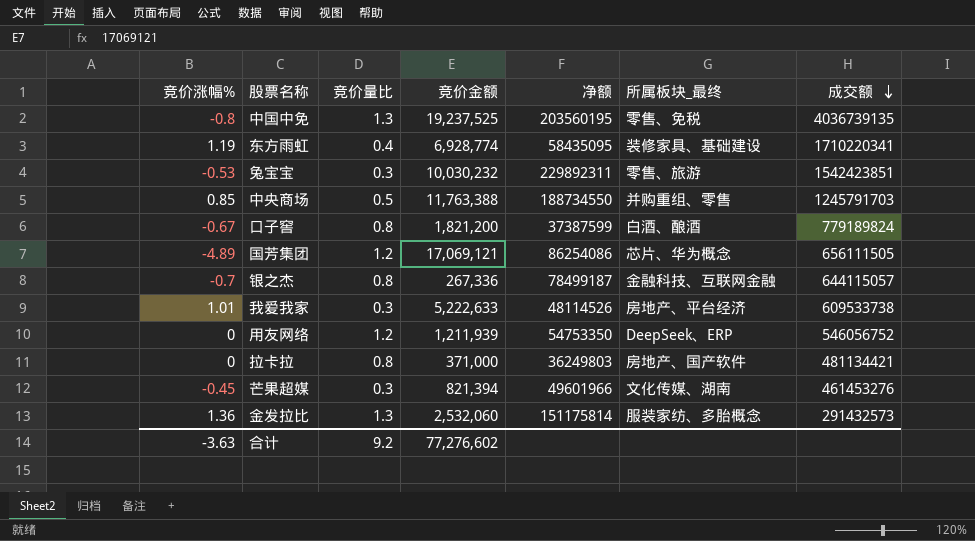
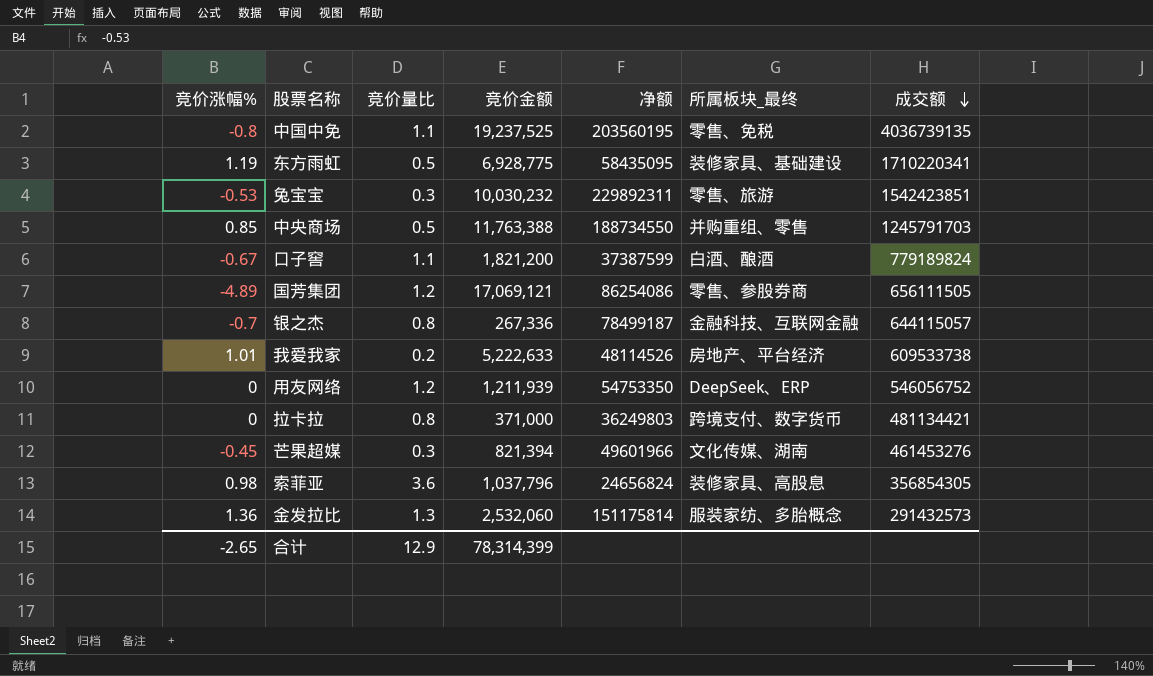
中国中免 | 竞价量比: 1.3 -> 1.1
东方雨虹 | 竞价量比: 0.4 -> 0.5
东方雨虹 | 竞价金额: 6,928,774 -> 6,928,775
口子窖 | 竞价量比: 0.8 -> 1.1
国芳集团 | 所属板块_最终: 芯片、华为概念 -> 零售、参股券商
我爱我家 | 竞价量比: 0.3 -> 0.2
拉卡拉 | 所属板块_最终: 房地产、国产软件 -> 跨境支付、数字货币
row 索菲亚: none -> 0.98 | 3.6 | 1,037,796 | 24656824 | 装修家具、高股息 | 356854305
合计 | 竞价涨幅%: -3.63 -> -2.65
合计 | 竞价量比: 9.2 -> 12.9
合计 | 竞价金额: 77,276,602 -> 78,314,399

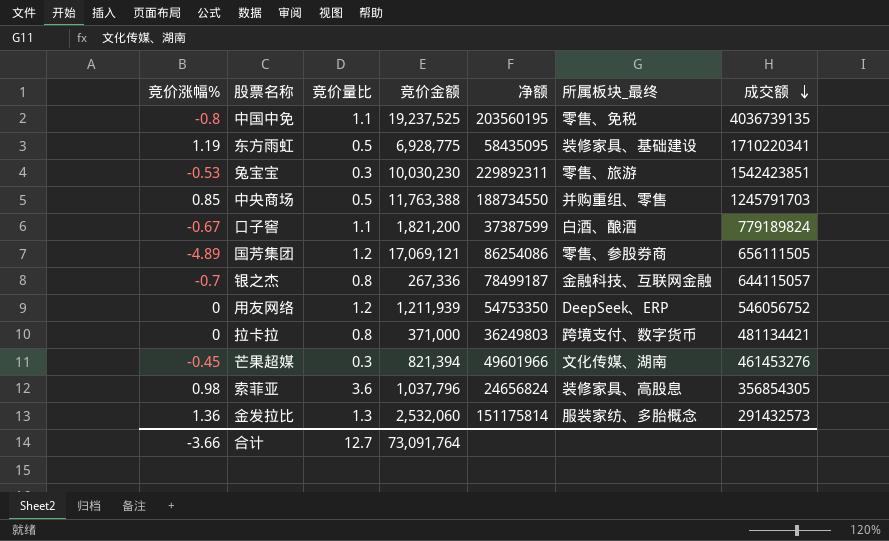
row 我爱我家: 1.01 | 0.2 | 5,222,633 | 48114526 | 房地产、平台经济 | 609533738 -> none
兔宝宝 | 竞价金额: 10,030,232 -> 10,030,230
合计 | 竞价涨幅%: -2.65 -> -3.66
合计 | 竞价量比: 12.9 -> 12.7
合计 | 竞价金额: 78,314,399 -> 73,091,764

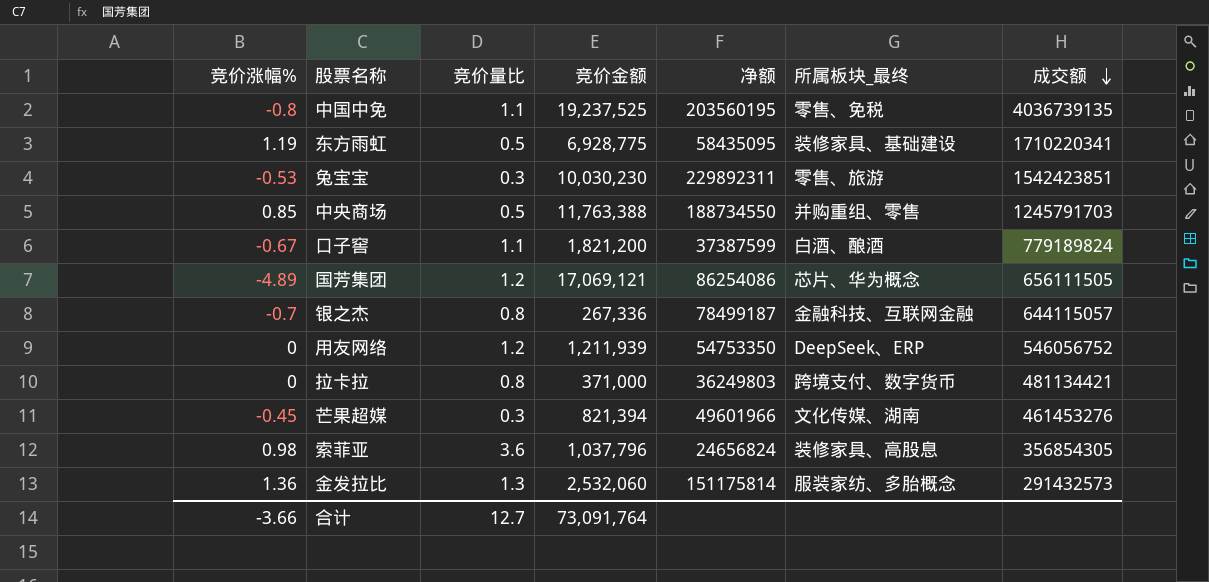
国芳集团 | 所属板块_最终: 零售、参股券商 -> 芯片、华为概念

